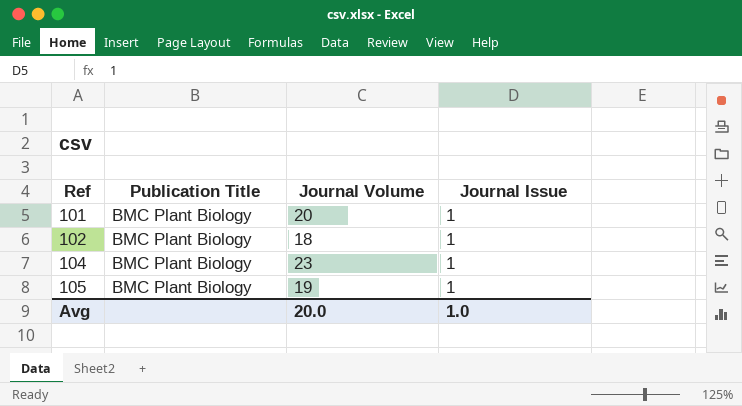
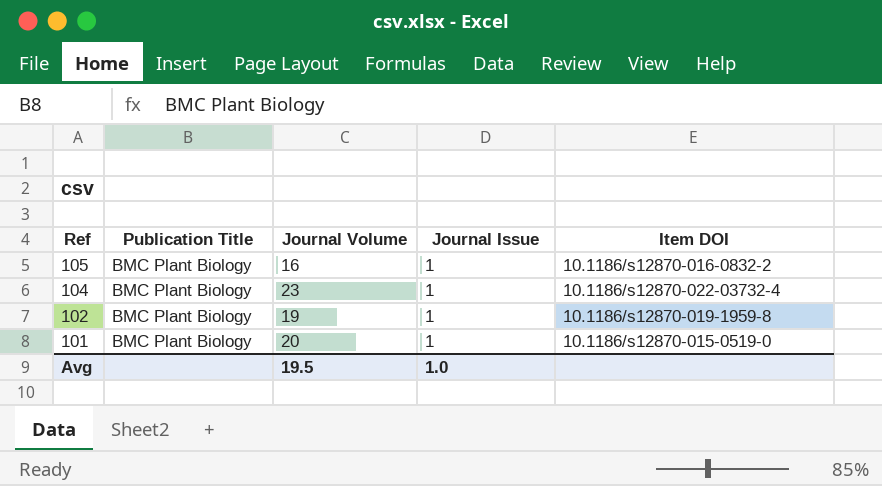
row order: Ref ascending -> Ref descending
column Item DOI | position: none -> 5
105 | Journal Volume: 19 -> 16
102 | Journal Volume: 18 -> 19
Avg | Journal Volume: 20.0 -> 19.5

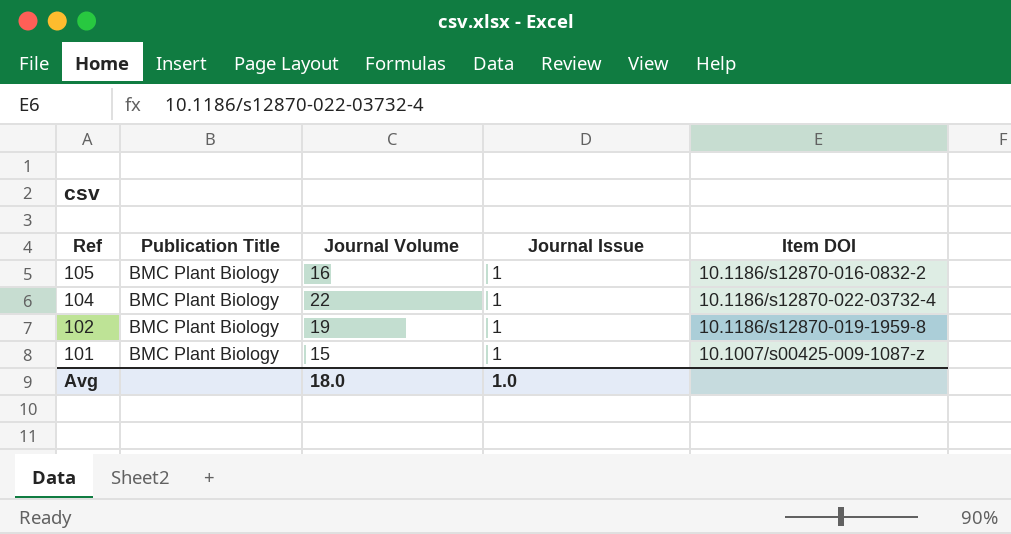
104 | Journal Volume: 23 -> 22
101 | Journal Volume: 20 -> 15
101 | Item DOI: 10.1186/s12870-015-0519-0 -> 10.1007/s00425-009-1087-z
Avg | Journal Volume: 19.5 -> 18.0

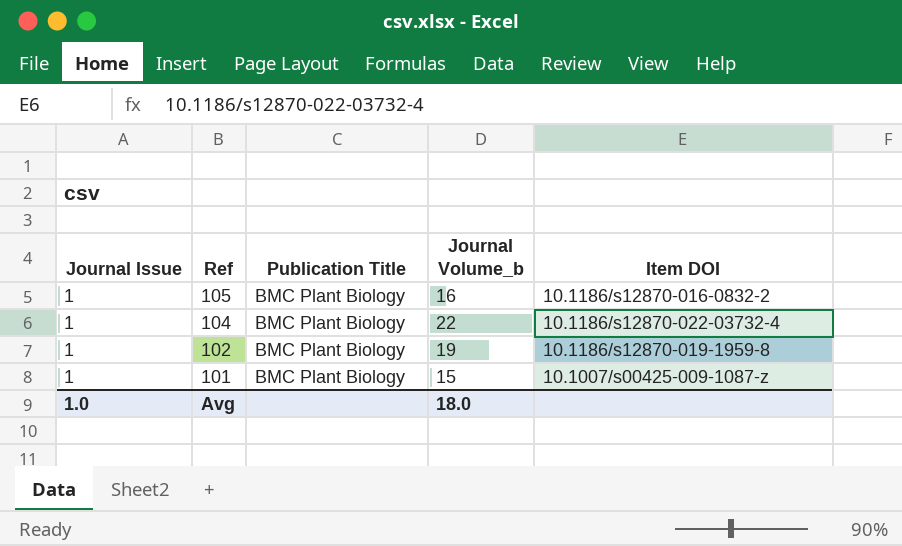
column Journal Issue | position: 4 -> 1
column name: Journal Volume -> Journal Volume_b

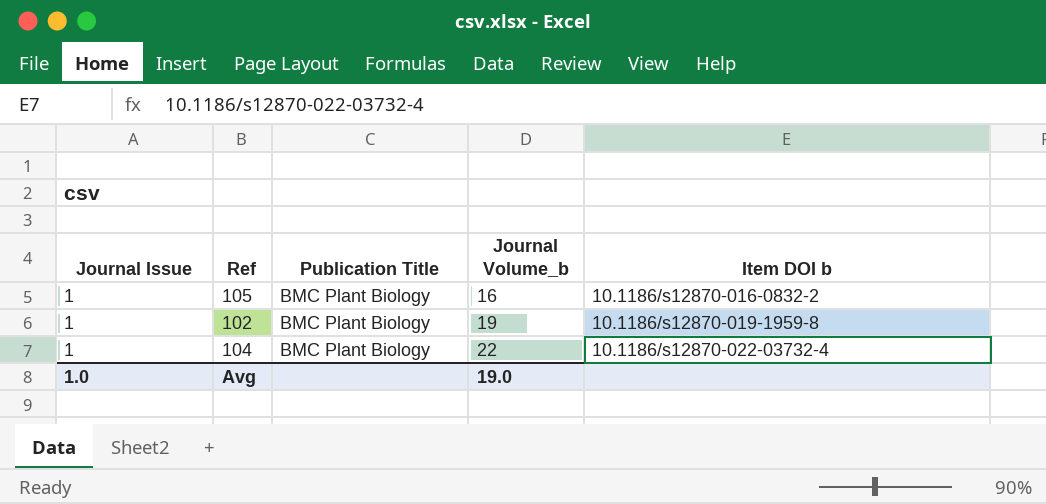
row order: Ref descending -> Journal Volume_b ascending
column name: Item DOI -> Item DOI b
row 101: 1 | BMC Plant Biology | 15 | 10.1007/s00425-009-1087-z -> none
Avg | Journal Volume_b: 18.0 -> 19.0

